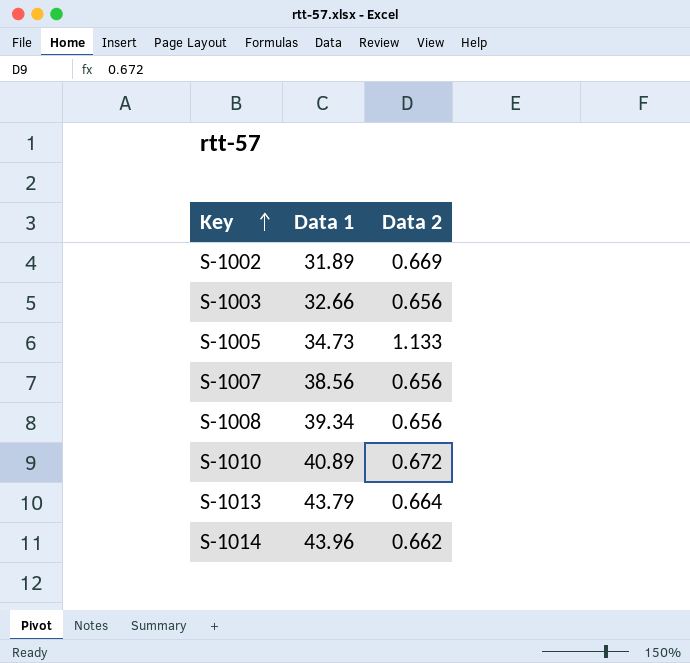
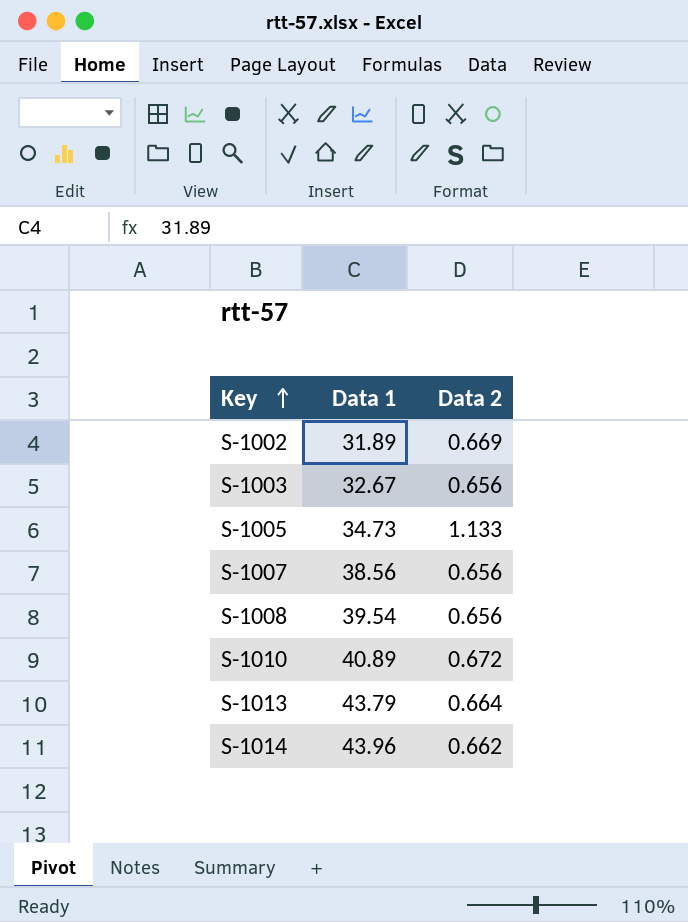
S-1003 | Data 1: 32.66 -> 32.67
S-1008 | Data 1: 39.34 -> 39.54

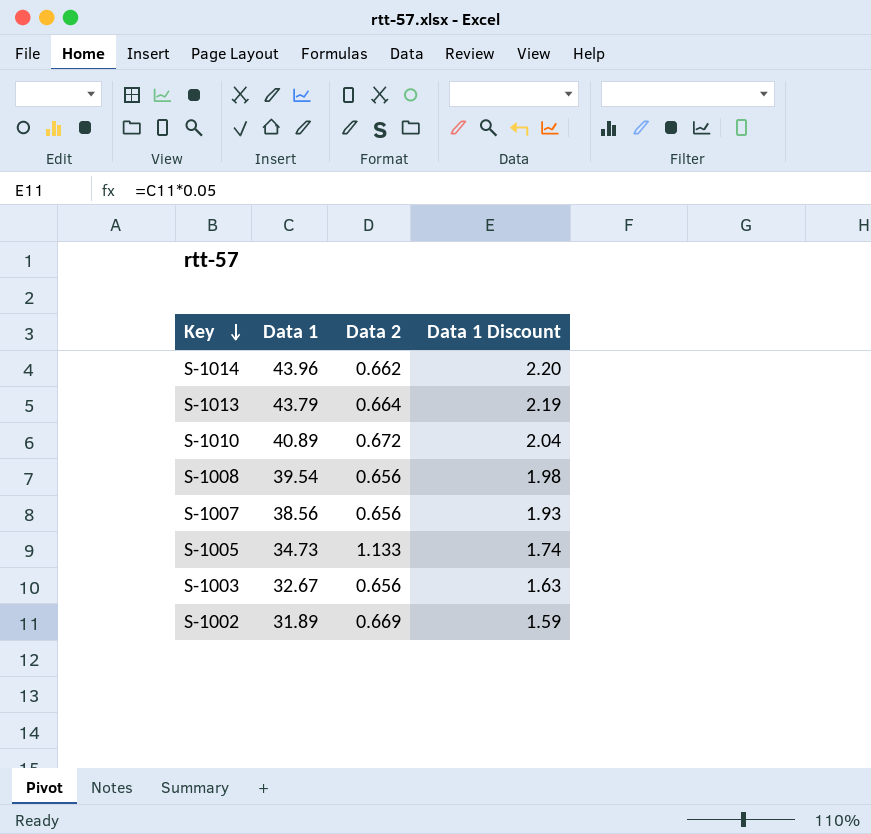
row order: Key ascending -> Key descending
column Data 1 Discount | formula: none -> [Data 1] * 0.05

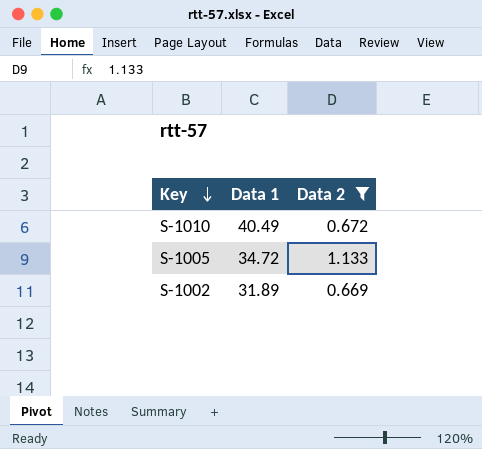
filter: none -> Data 2 >= 0.669
column Data 1 Discount | formula: [Data 1] * 0.05 -> none
S-1010 | Data 1: 40.89 -> 40.49
S-1005 | Data 1: 34.73 -> 34.72

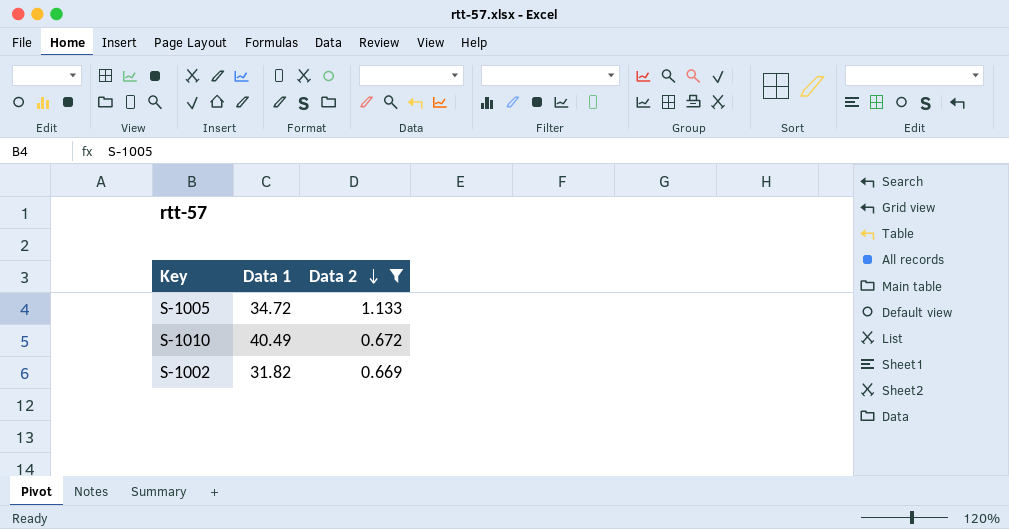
row order: Key descending -> Data 2 descending
S-1002 | Data 1: 31.89 -> 31.82

